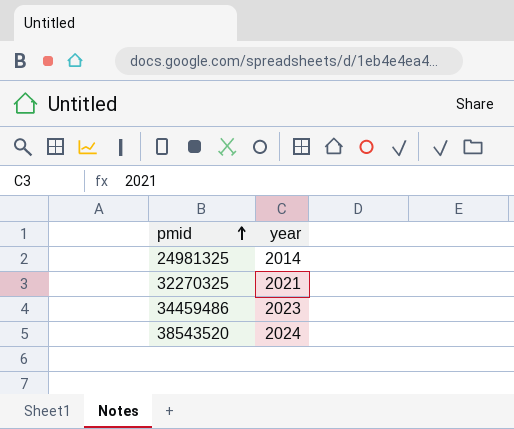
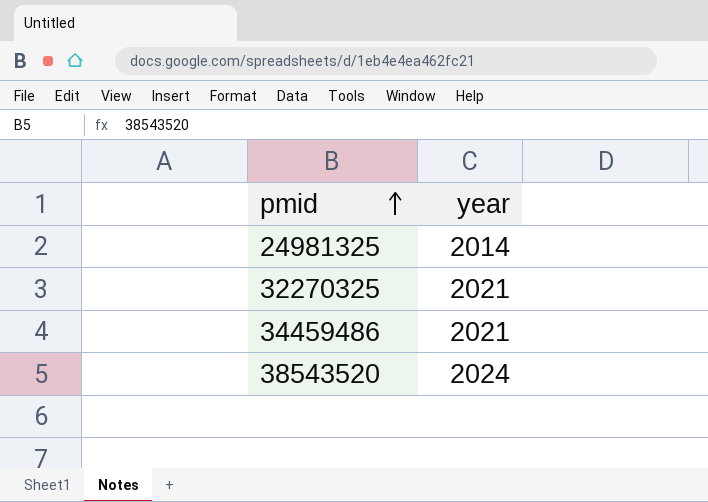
34459486 | year: 2023 -> 2021

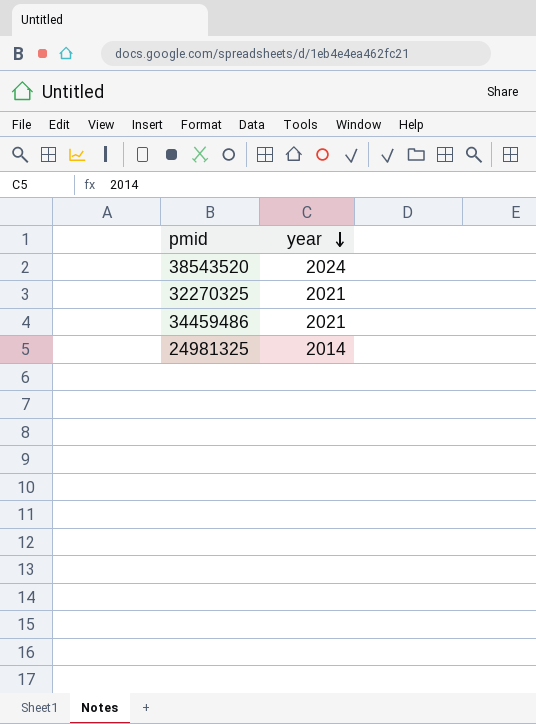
row order: pmid ascending -> year descending

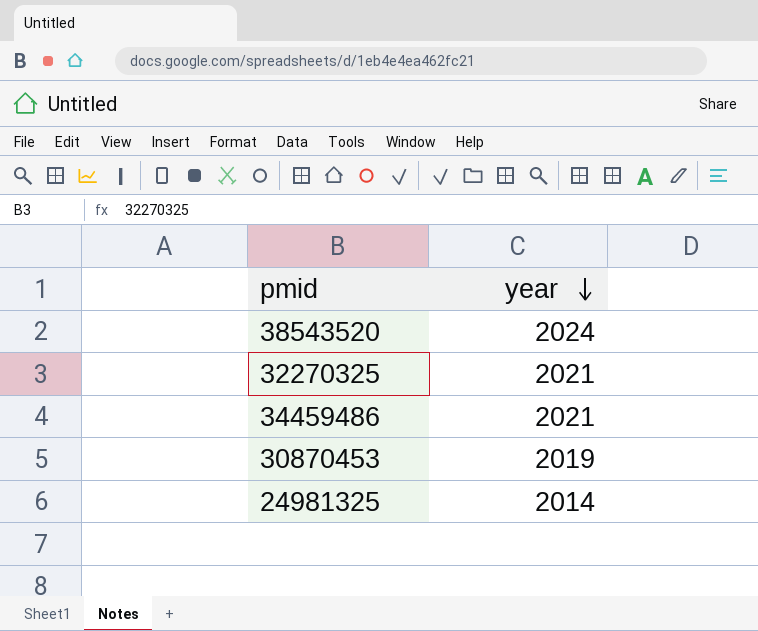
row 30870453: none -> 2019

